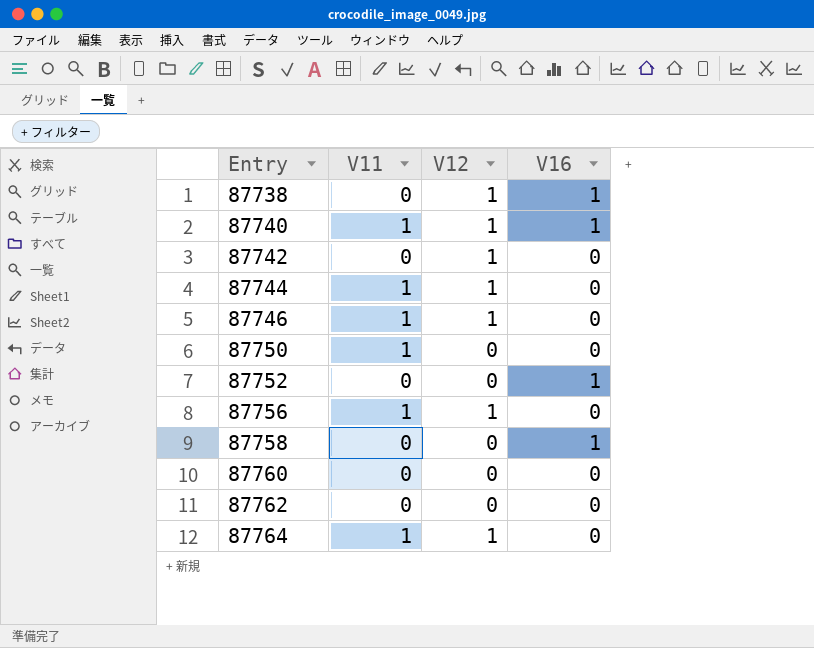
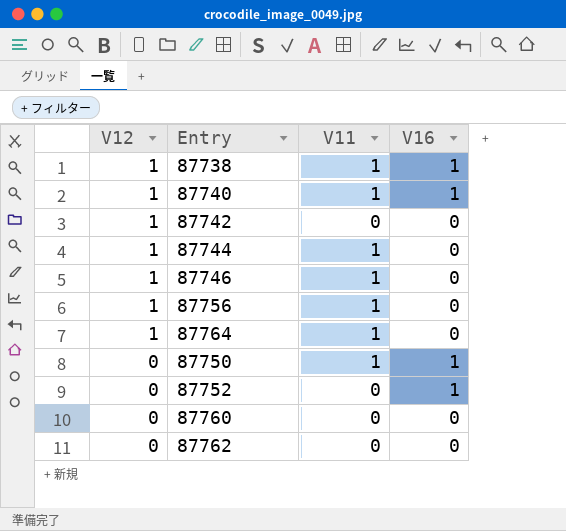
row order: Entry ascending -> V12 descending
column V12 | position: 3 -> 1
row 87758: 0 | 0 | 1 -> none
87738 | V11: 0 -> 1
87750 | V16: 0 -> 1

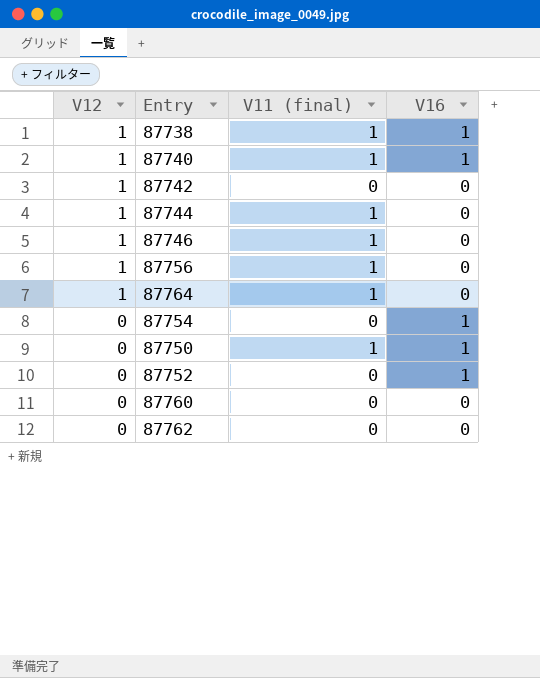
column name: V11 -> V11 (final)
row 87754: none -> 0 | 0 | 1

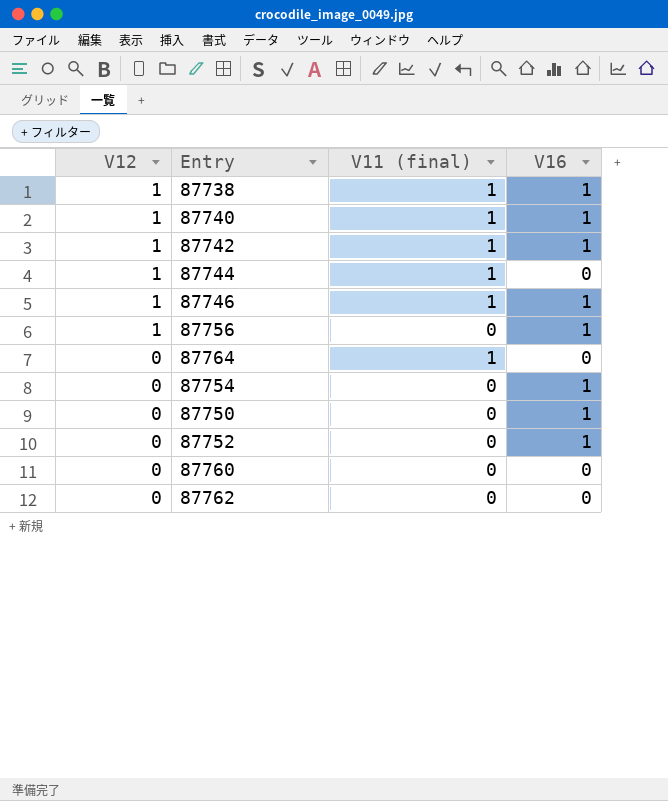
87742 | V11 (final): 0 -> 1
87742 | V16: 0 -> 1
87746 | V16: 0 -> 1
87756 | V11 (final): 1 -> 0
87756 | V16: 0 -> 1
87764 | V12: 1 -> 0
87750 | V11 (final): 1 -> 0

